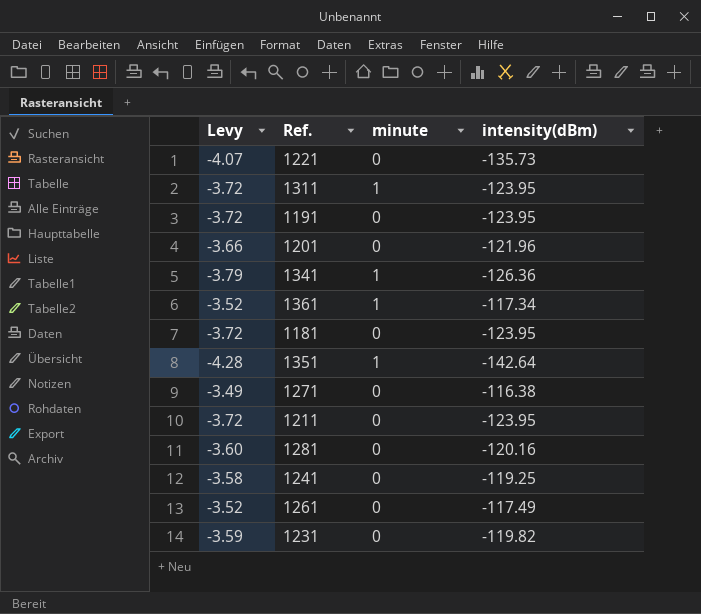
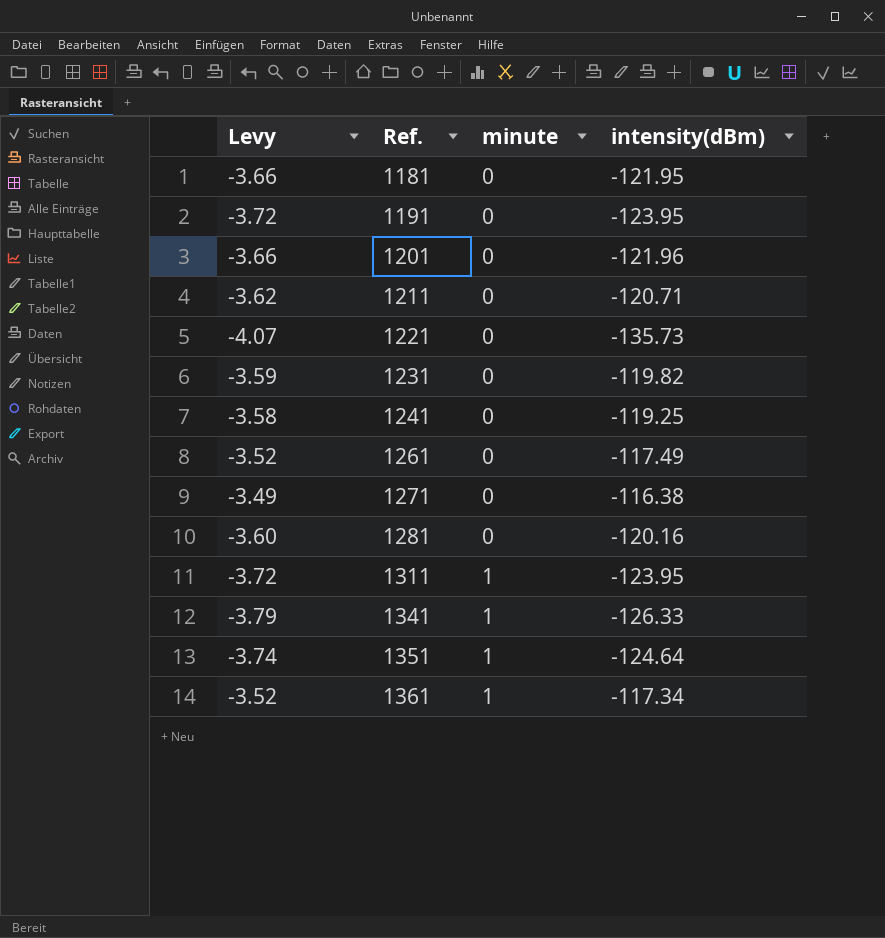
row order: none -> Ref. ascending
1181 | Levy: -3.72 -> -3.66
1181 | intensity(dBm): -123.95 -> -121.95
1211 | Levy: -3.72 -> -3.62
1211 | intensity(dBm): -123.95 -> -120.71
1341 | intensity(dBm): -126.36 -> -126.33
1351 | Levy: -4.28 -> -3.74
1351 | intensity(dBm): -142.64 -> -124.64

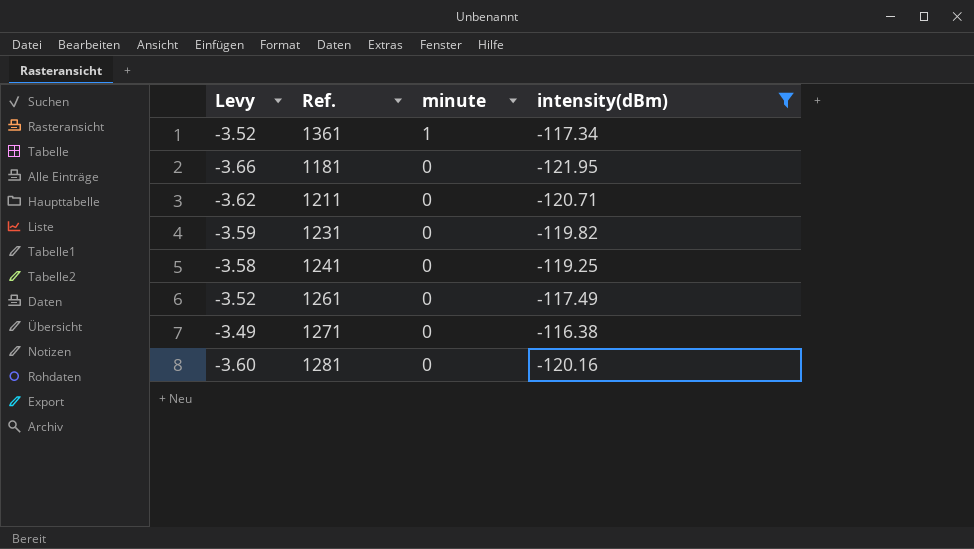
filter: none -> intensity(dBm) >= -121.95
row order: Ref. ascending -> minute descending

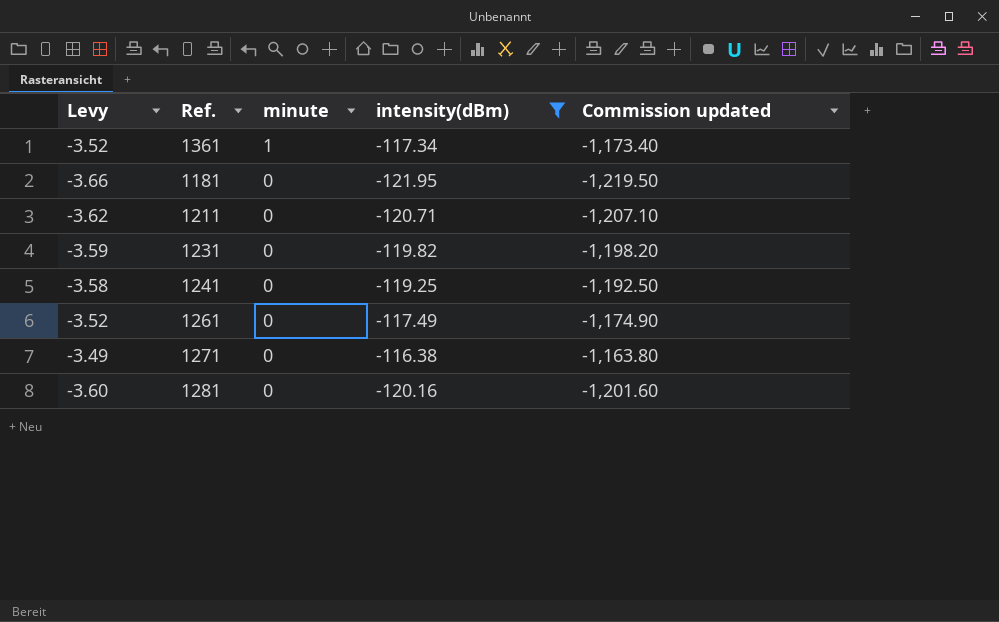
column Commission updated | formula: none -> [intensity(dBm)] * 10

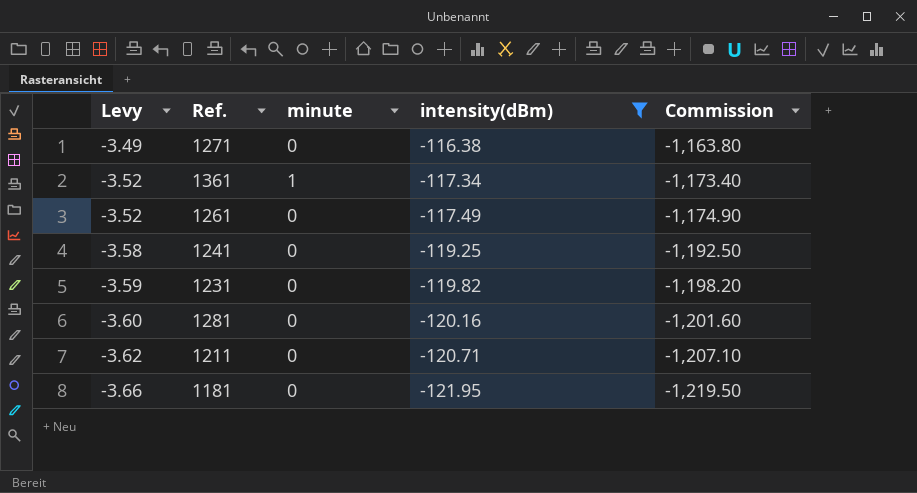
row order: minute descending -> Levy descending
column name: Commission updated -> Commission

